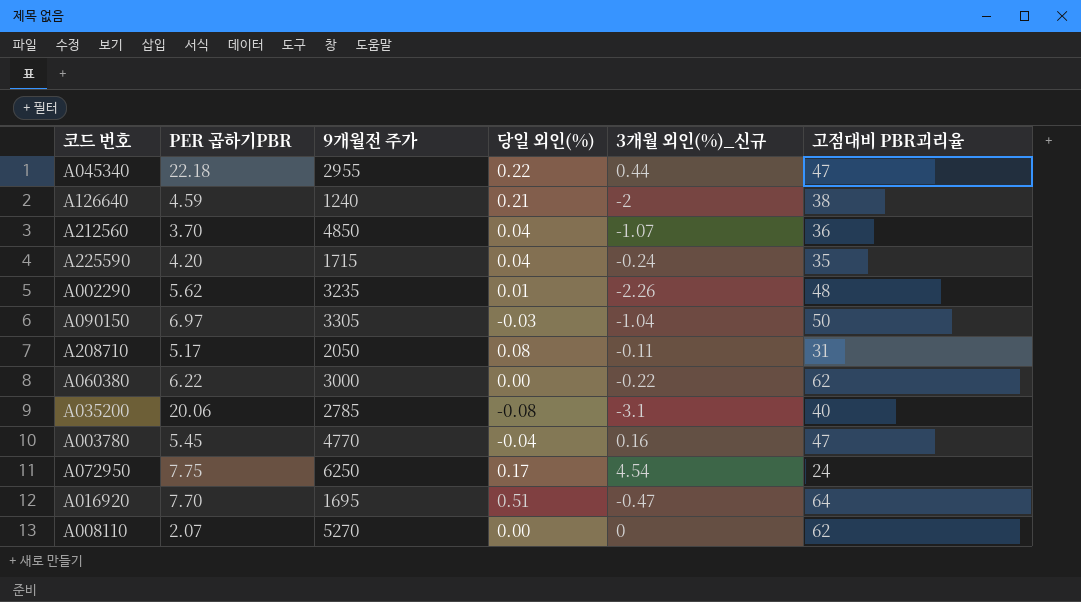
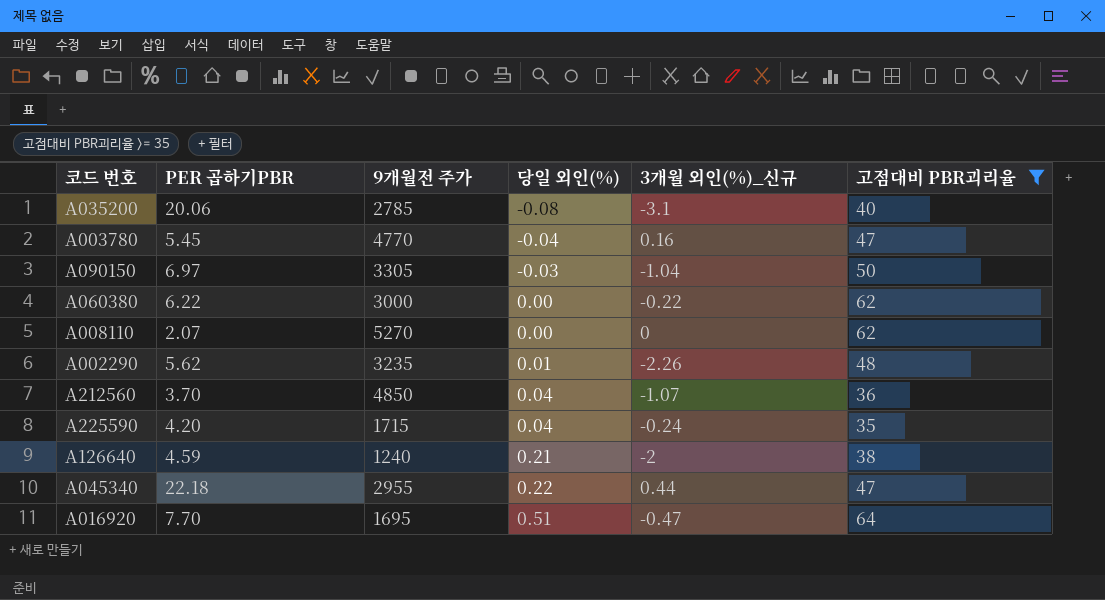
filter: none -> 고점대비 PBR괴리율 >= 35
row order: none -> 당일 외인(%) ascending

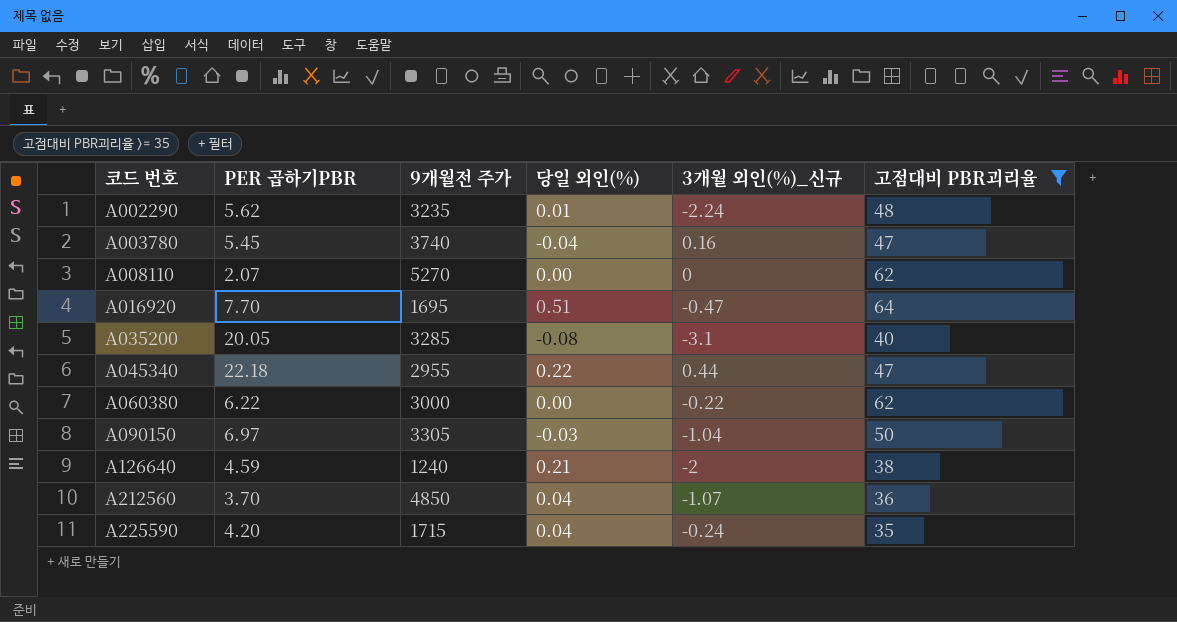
row order: 당일 외인(%) ascending -> 코드 번호 ascending
A002290 | 3개월 외인(%)_신규: -2.26 -> -2.24
A003780 | 9개월전 주가: 4770 -> 3740
A035200 | PER 곱하기PBR: 20.06 -> 20.05
A035200 | 9개월전 주가: 2785 -> 3285

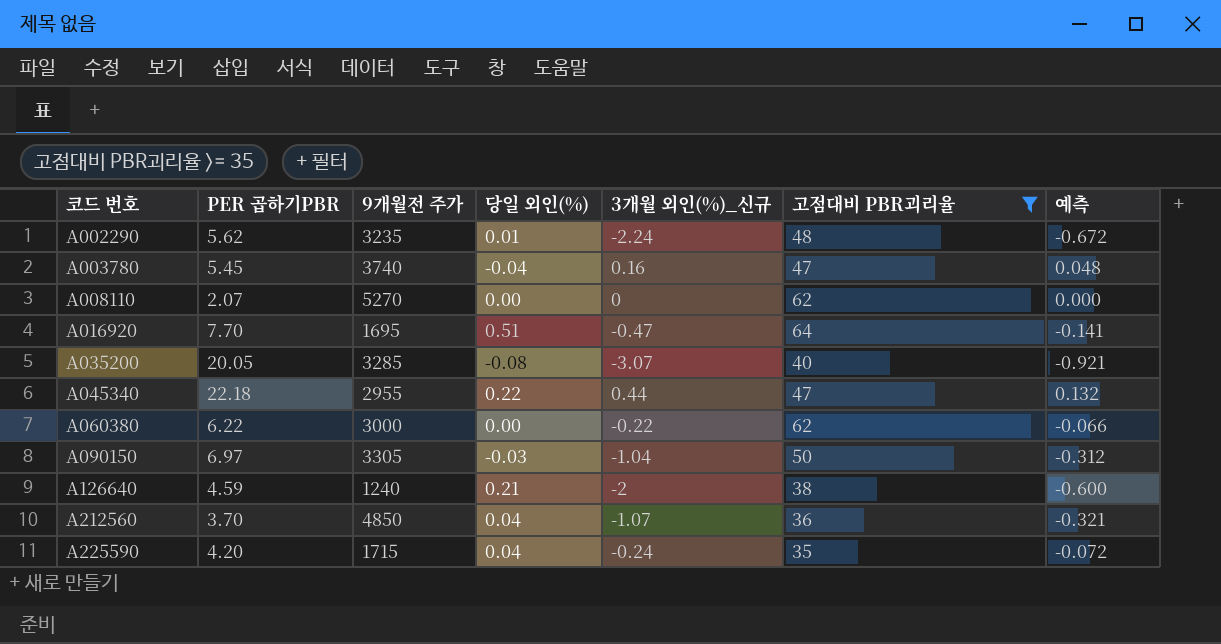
column 예측 | formula: none -> [3개월 외인(%)_신규] * 0.3
A035200 | 3개월 외인(%)_신규: -3.1 -> -3.07

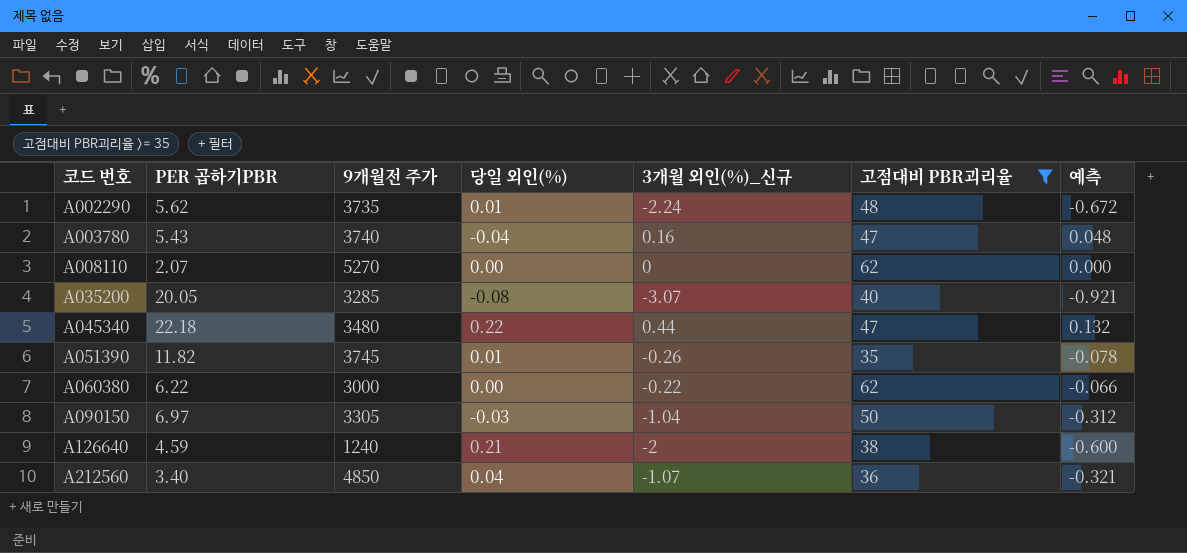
row A016920: 7.70 | 1695 | 0.51 | -0.47 | 64 | -0.141 -> none
row A225590: 4.20 | 1715 | 0.04 | -0.24 | 35 | -0.072 -> none
A002290 | 9개월전 주가: 3235 -> 3735
A003780 | PER 곱하기PBR: 5.45 -> 5.43
A045340 | 9개월전 주가: 2955 -> 3480
row A051390: none -> 11.82 | 3745 | 0.01 | -0.26 | 35 | -0.078
A212560 | PER 곱하기PBR: 3.70 -> 3.40

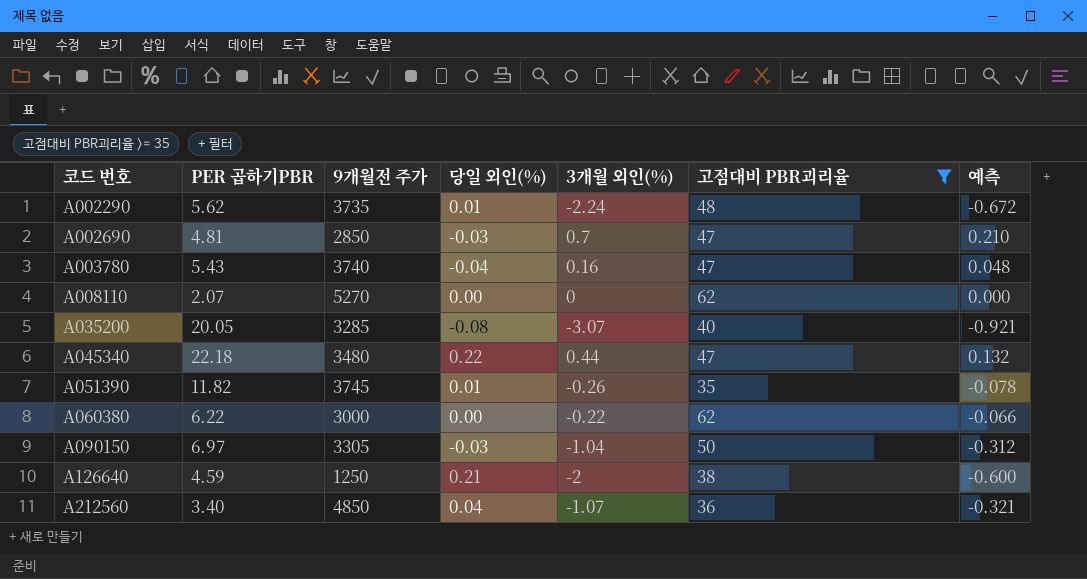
column name: 3개월 외인(%)_신규 -> 3개월 외인(%)
row A002690: none -> 4.81 | 2850 | -0.03 | 0.7 | 47 | 0.210
A126640 | 9개월전 주가: 1240 -> 1250

